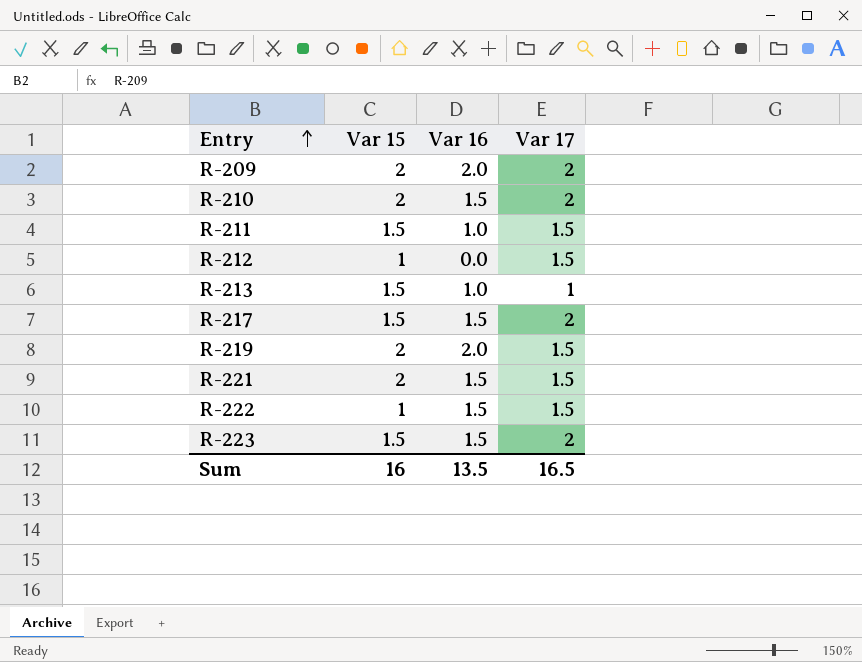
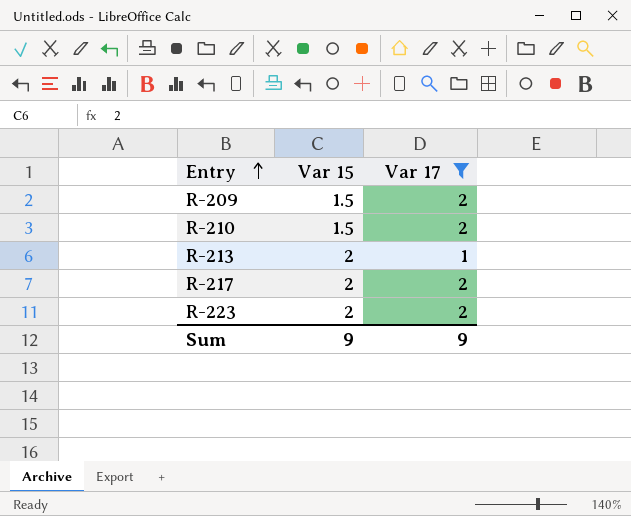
filter: none -> Var 17 != 1.5
column Var 16 | position: 3 -> none
R-209 | Var 15: 2 -> 1.5
R-210 | Var 15: 2 -> 1.5
R-213 | Var 15: 1.5 -> 2
R-217 | Var 15: 1.5 -> 2
R-223 | Var 15: 1.5 -> 2
Sum | Var 15: 16 -> 9
Sum | Var 17: 16.5 -> 9

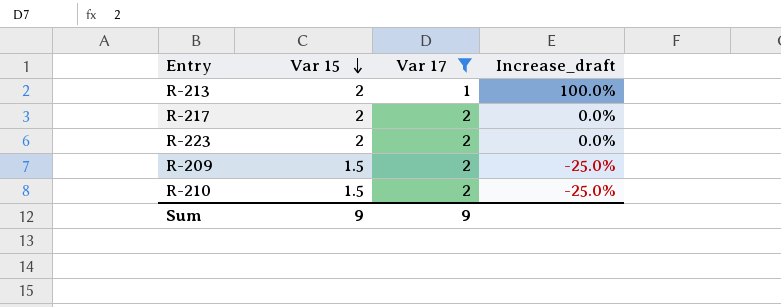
row order: Entry ascending -> Var 15 descending
column Increase_draft | formula: none -> ([Var 15] - [Var 17]) / [Var 17]

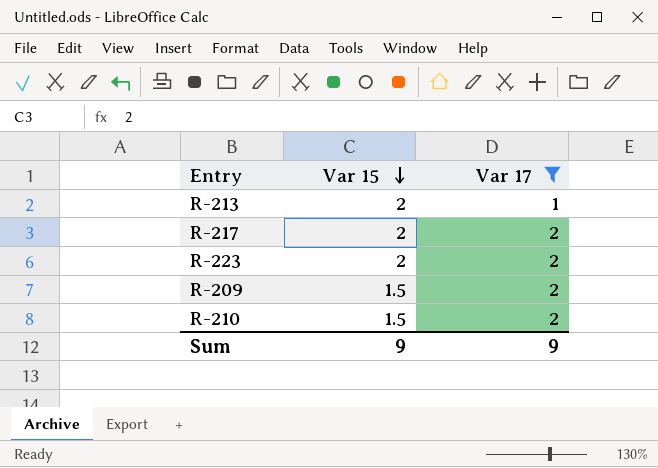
column Increase_draft | formula: ([Var 15] - [Var 17]) / [Var 17] -> none

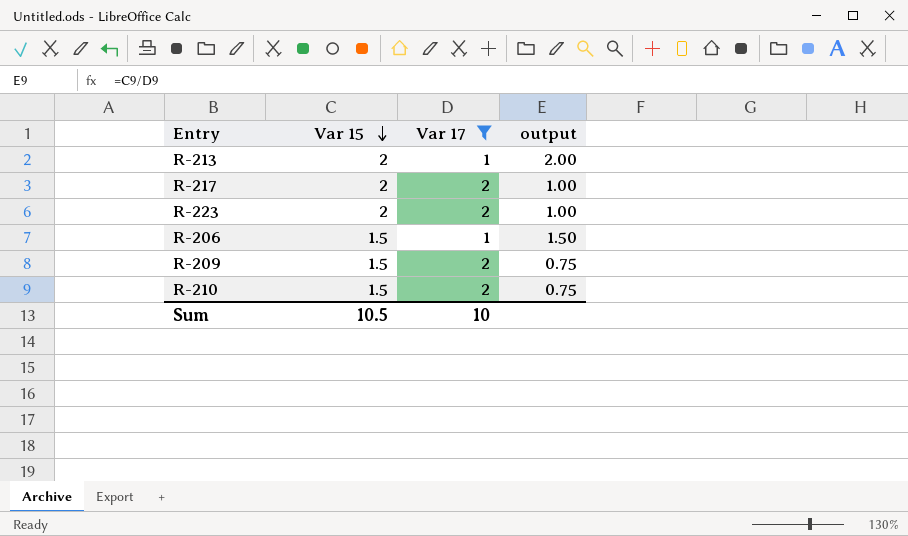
column output | formula: none -> [Var 15] / [Var 17]
row R-206: none -> 1.5 | 1 | 1.50
Sum | Var 15: 9 -> 10.5
Sum | Var 17: 9 -> 10

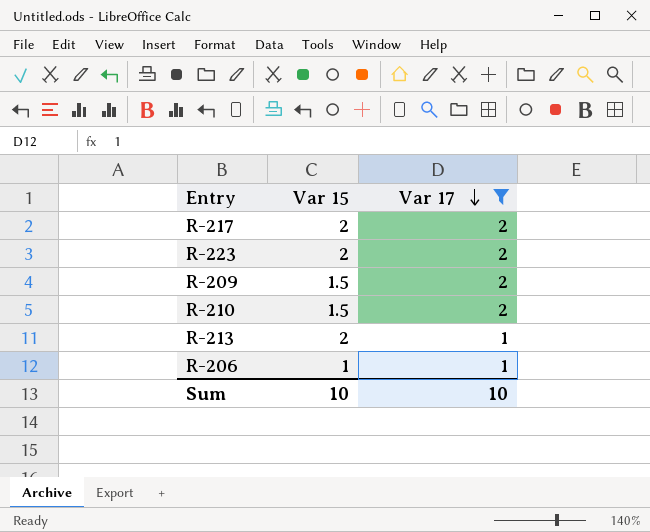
row order: Var 15 descending -> Var 17 descending
column output | formula: [Var 15] / [Var 17] -> none
R-206 | Var 15: 1.5 -> 1
Sum | Var 15: 10.5 -> 10

